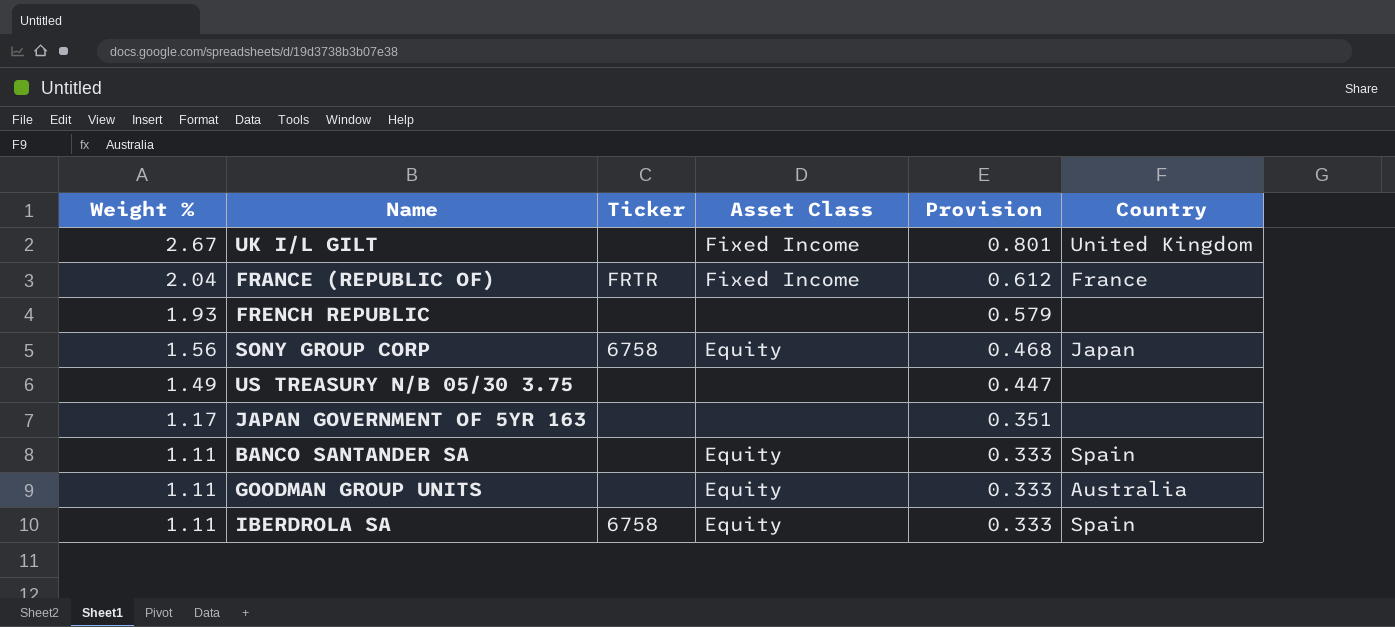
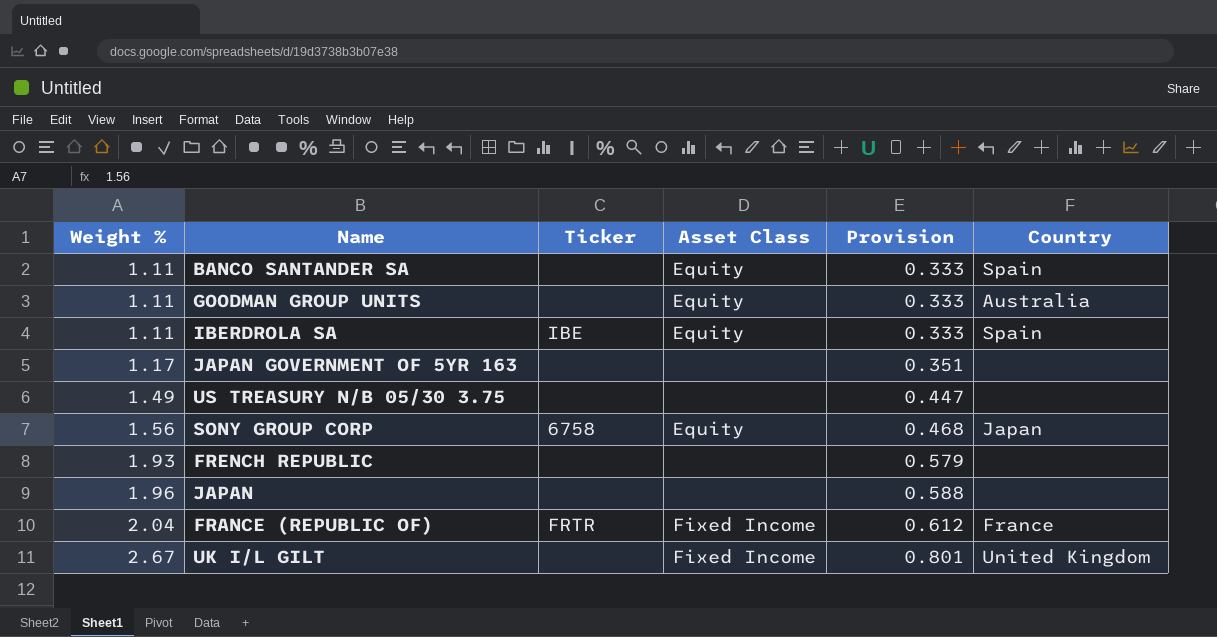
row order: Weight % descending -> Weight % ascending
IBERDROLA SA | Ticker: 6758 -> IBE
row JAPAN: none -> 1.96 | none | none | 0.588 | none

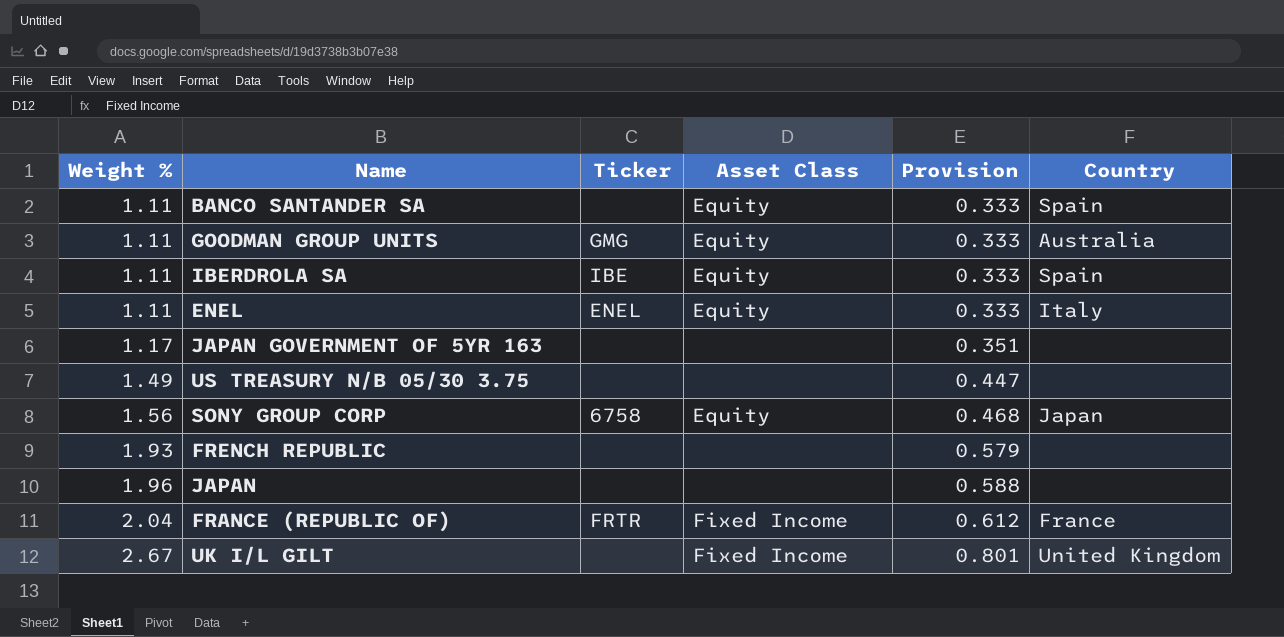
GOODMAN GROUP UNITS | Ticker: none -> GMG
row ENEL: none -> 1.11 | ENEL | Equity | 0.333 | Italy

